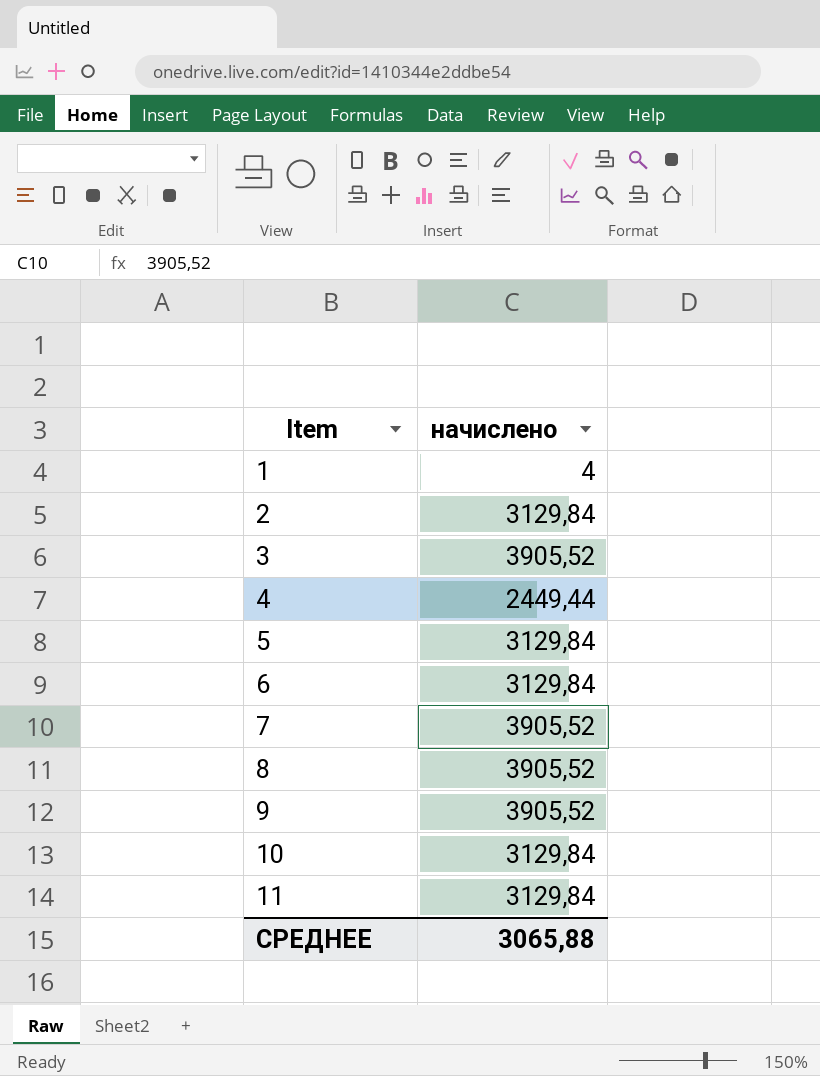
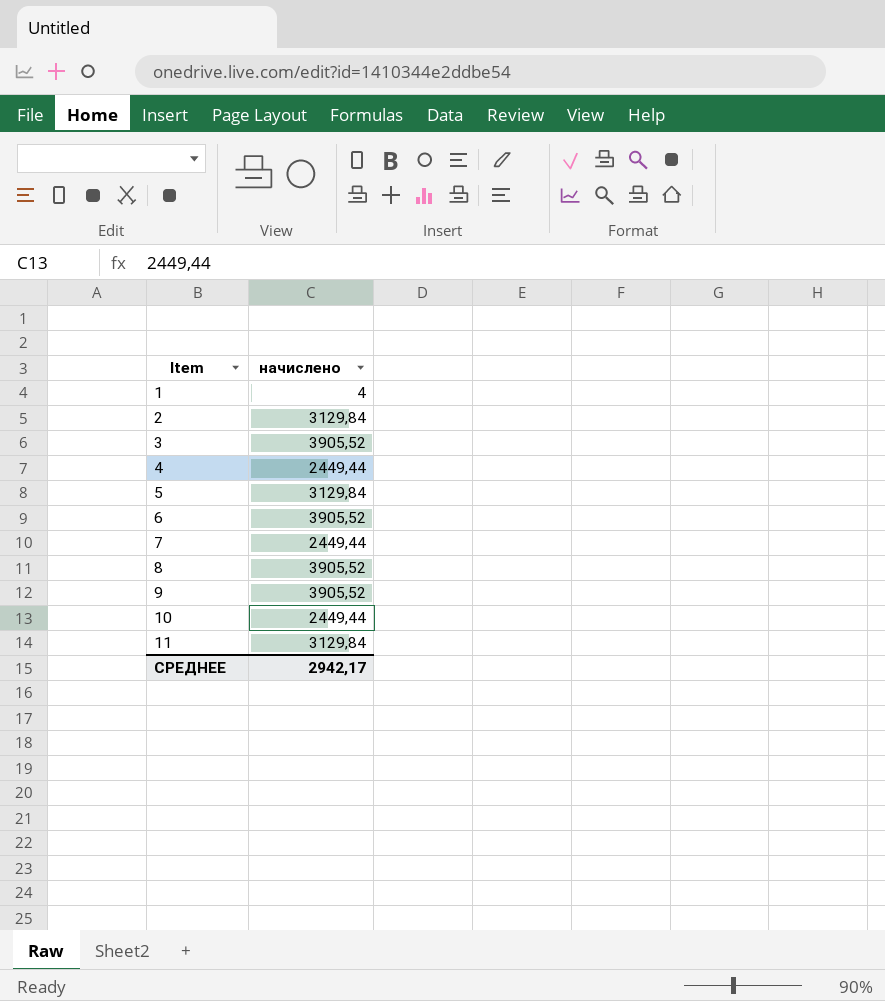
6 | начислено: 3129,84 -> 3905,52
7 | начислено: 3905,52 -> 2449,44
10 | начислено: 3129,84 -> 2449,44
СРЕДНЕЕ | начислено: 3065,88 -> 2942,17

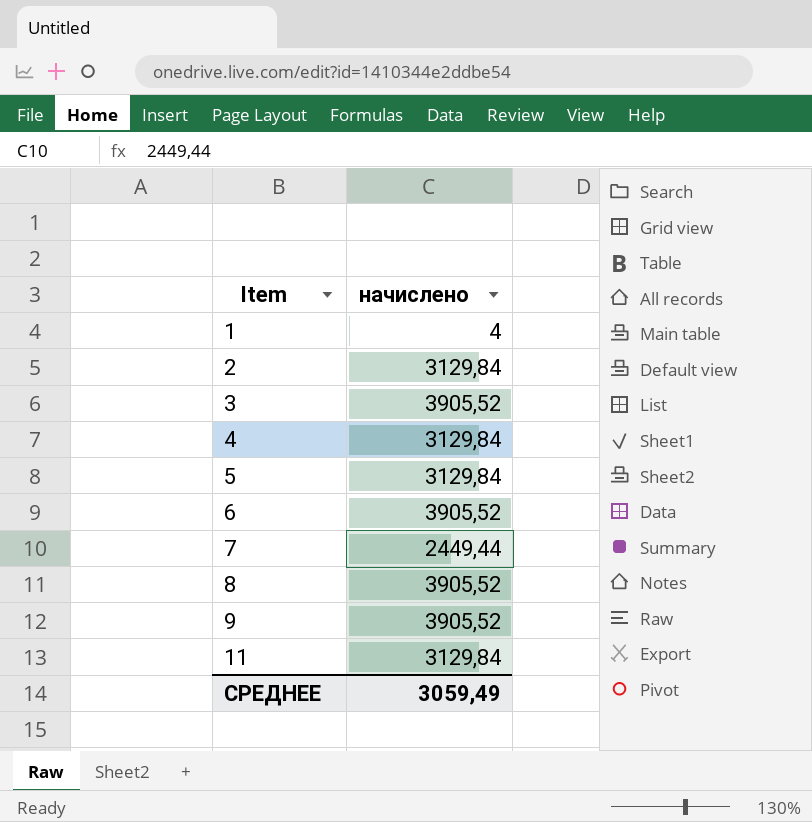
row 10: 2449,44 -> none
4 | начислено: 2449,44 -> 3129,84
СРЕДНЕЕ | начислено: 2942,17 -> 3059,49

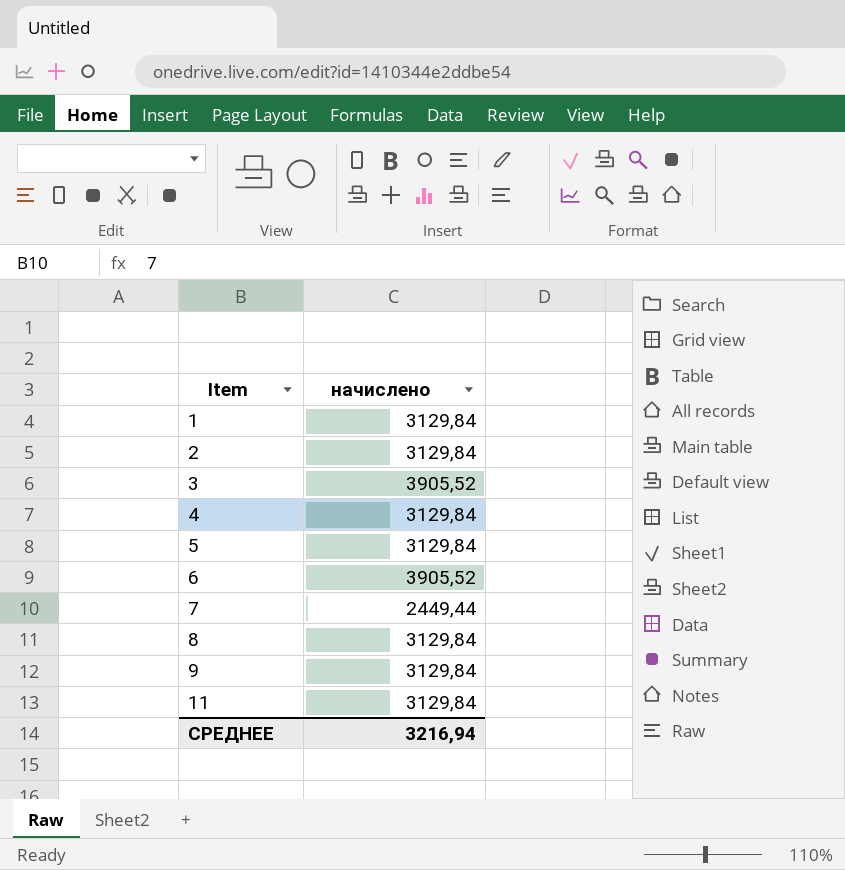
1 | начислено: 4 -> 3129,84
8 | начислено: 3905,52 -> 3129,84
9 | начислено: 3905,52 -> 3129,84
СРЕДНЕЕ | начислено: 3059,49 -> 3216,94

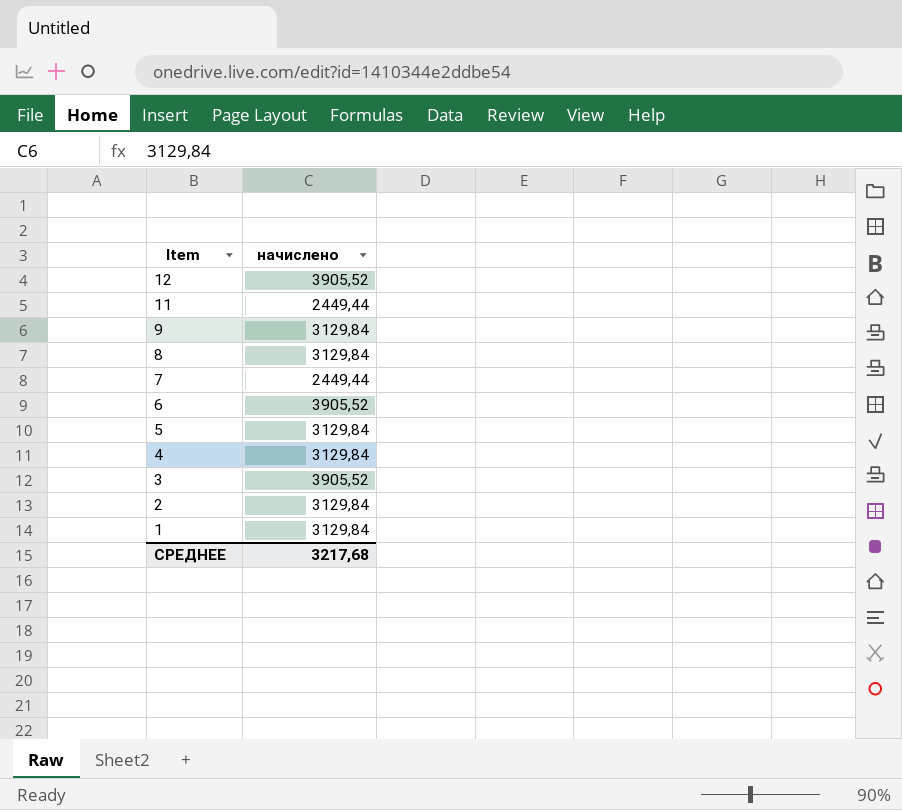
row order: Item ascending -> Item descending
row 12: none -> 3905,52
11 | начислено: 3129,84 -> 2449,44
СРЕДНЕЕ | начислено: 3216,94 -> 3217,68

